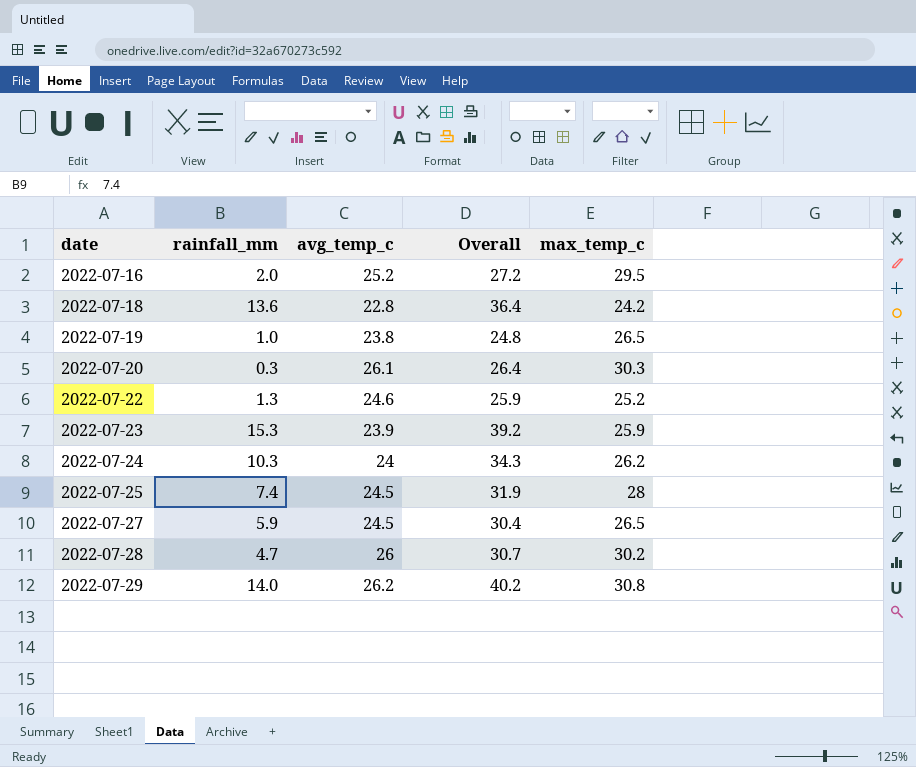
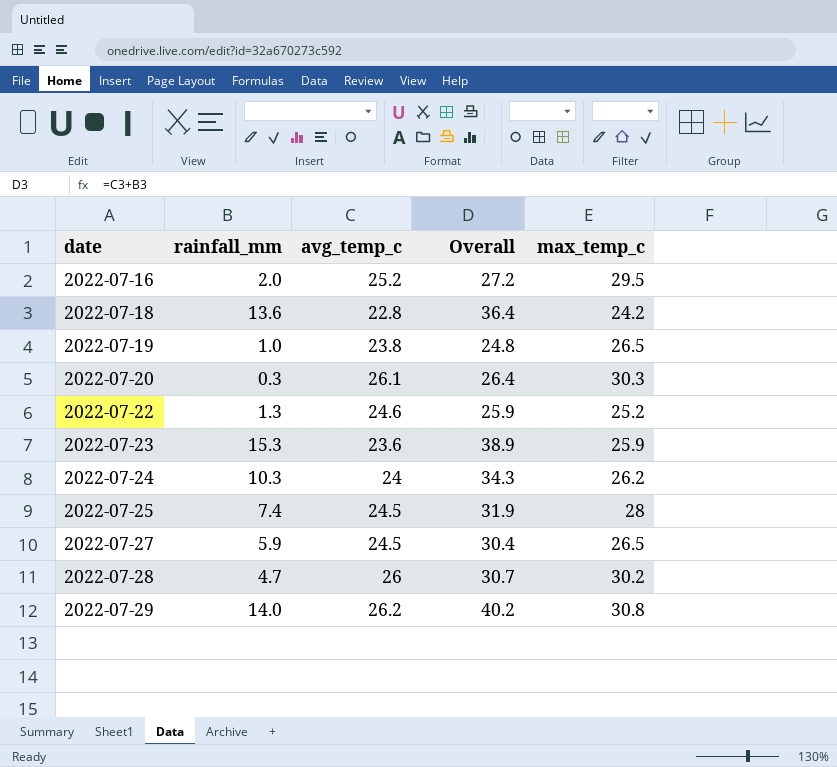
2022-07-23 | avg_temp_c: 23.9 -> 23.6
2022-07-23 | Overall: 39.2 -> 38.9

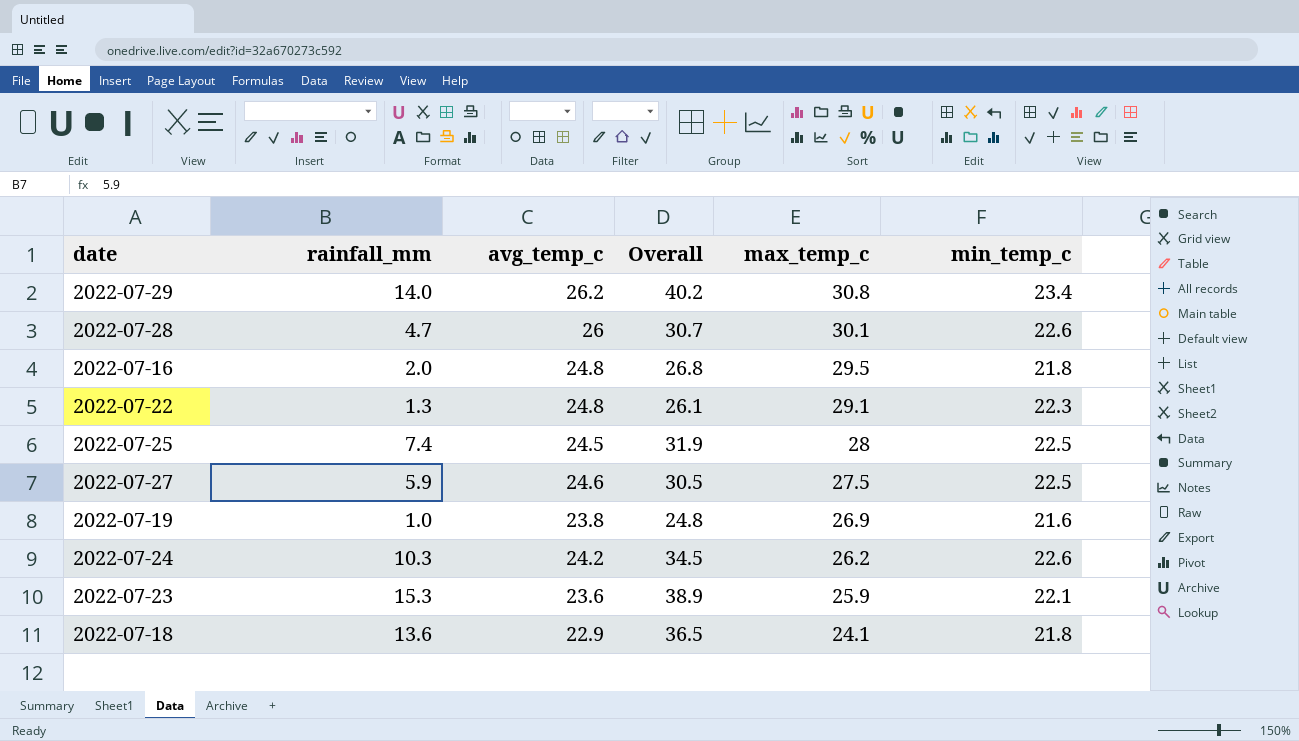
row order: date ascending -> max_temp_c descending
column min_temp_c | position: none -> 6
row 2022-07-20: 0.3 | 26.1 | 26.4 | 30.3 -> none
2022-07-28 | max_temp_c: 30.2 -> 30.1
2022-07-16 | avg_temp_c: 25.2 -> 24.8
2022-07-16 | Overall: 27.2 -> 26.8
2022-07-22 | avg_temp_c: 24.6 -> 24.8
2022-07-22 | Overall: 25.9 -> 26.1
2022-07-22 | max_temp_c: 25.2 -> 29.1
2022-07-27 | avg_temp_c: 24.5 -> 24.6
2022-07-27 | Overall: 30.4 -> 30.5
2022-07-27 | max_temp_c: 26.5 -> 27.5
2022-07-19 | max_temp_c: 26.5 -> 26.9
2022-07-24 | avg_temp_c: 24 -> 24.2
2022-07-24 | Overall: 34.3 -> 34.5
2022-07-18 | avg_temp_c: 22.8 -> 22.9
2022-07-18 | Overall: 36.4 -> 36.5
2022-07-18 | max_temp_c: 24.2 -> 24.1

